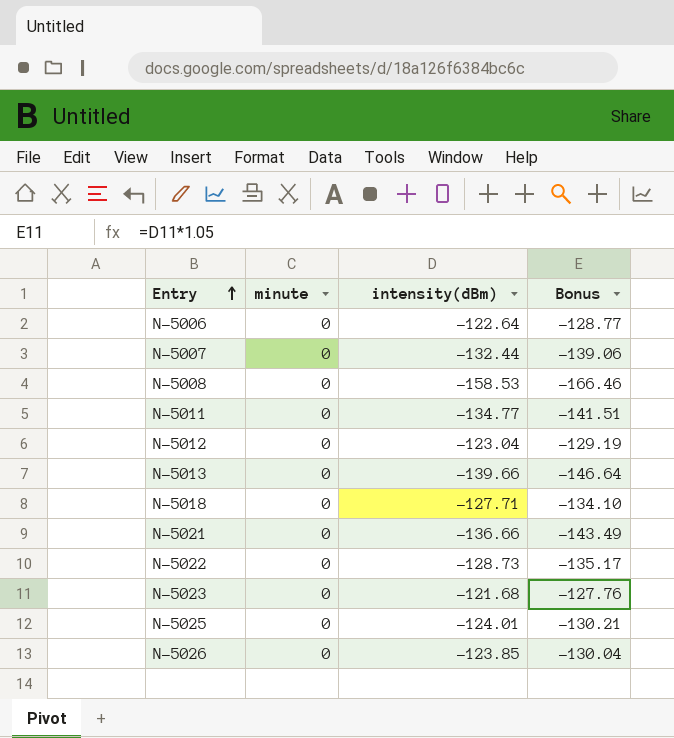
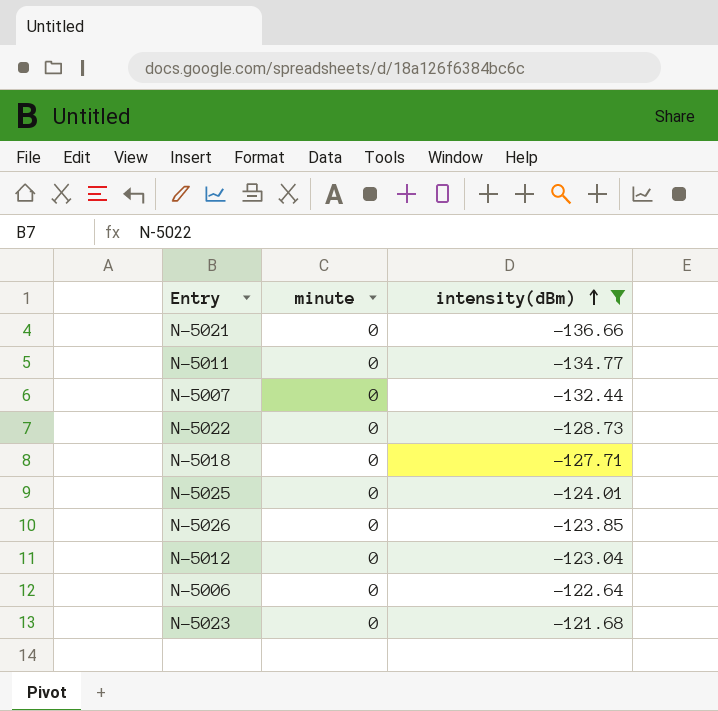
filter: none -> intensity(dBm) >= -136.66
row order: Entry ascending -> intensity(dBm) ascending
column Bonus | formula: [intensity(dBm)] * 1.05 -> none

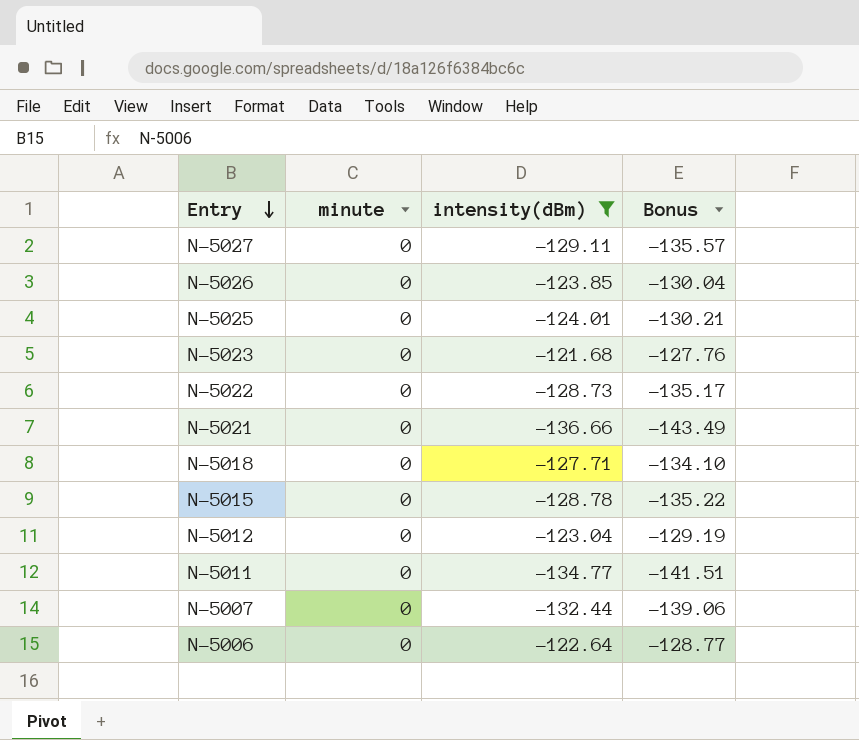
row order: intensity(dBm) ascending -> Entry descending
column Bonus | formula: none -> [intensity(dBm)] * 1.05
row N-5027: none -> 0 | -129.11 | -135.57
row N-5015: none -> 0 | -128.78 | -135.22

